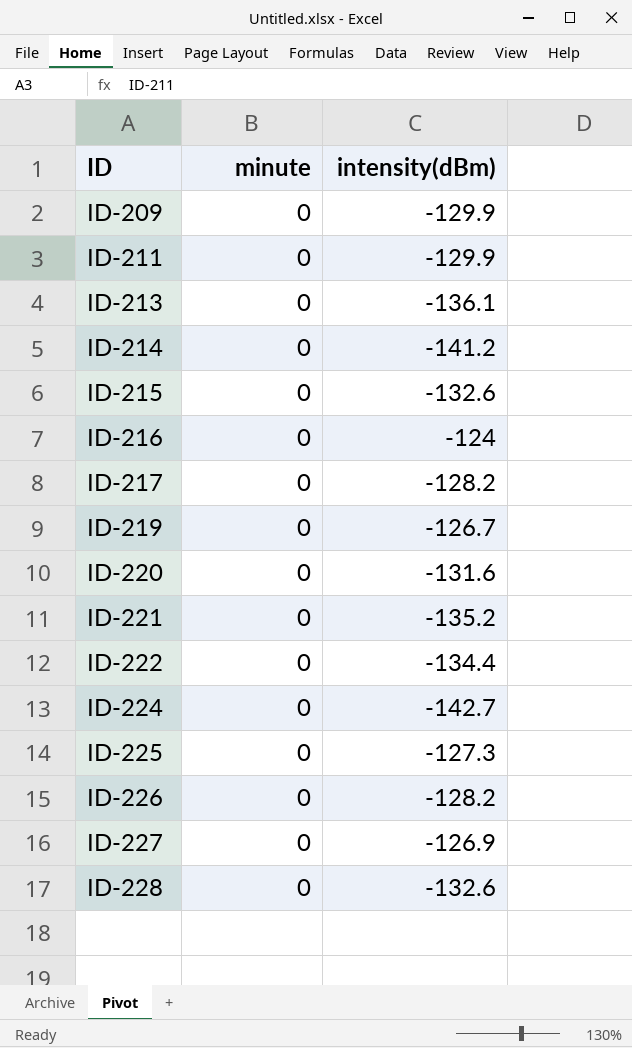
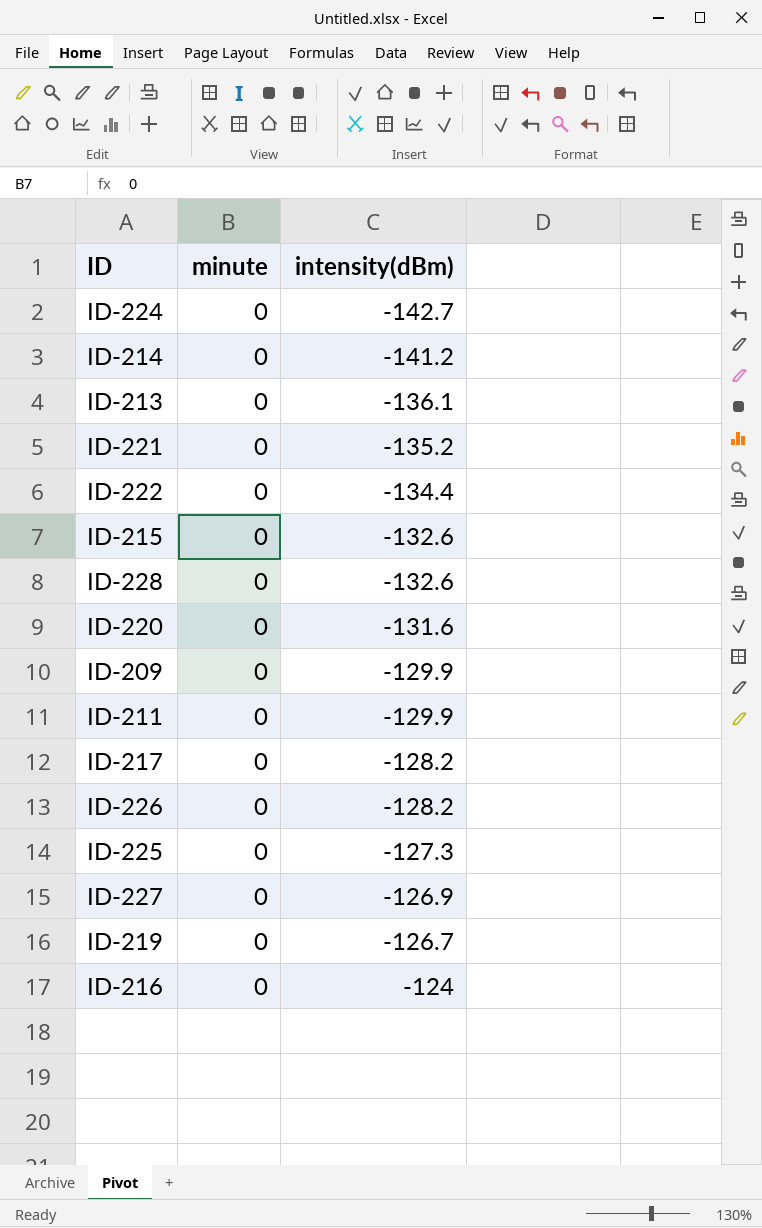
row order: ID ascending -> intensity(dBm) ascending

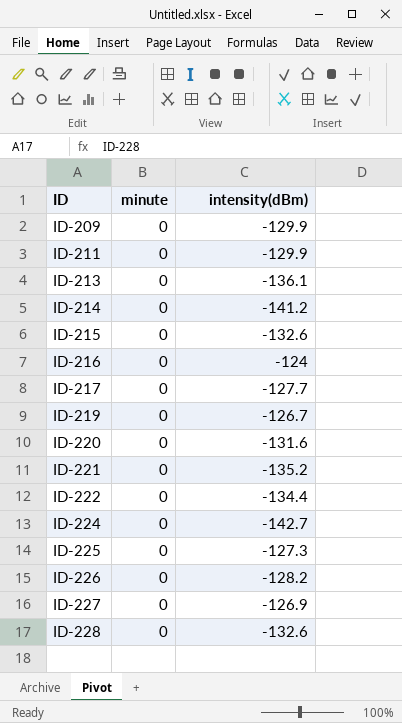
row order: intensity(dBm) ascending -> ID ascending
ID-217 | intensity(dBm): -128.2 -> -127.7

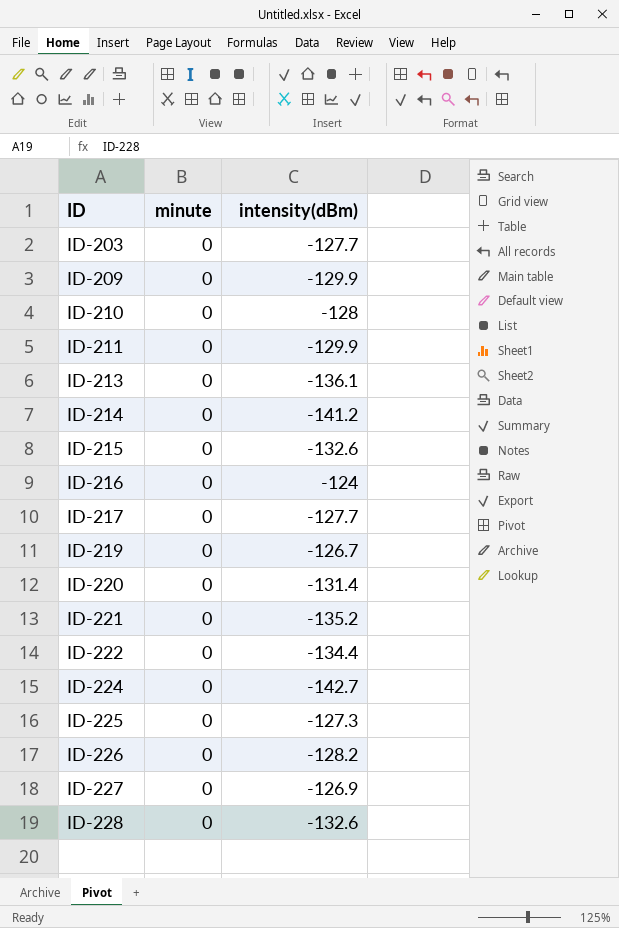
row ID-203: none -> 0 | -127.7
row ID-210: none -> 0 | -128
ID-220 | intensity(dBm): -131.6 -> -131.4

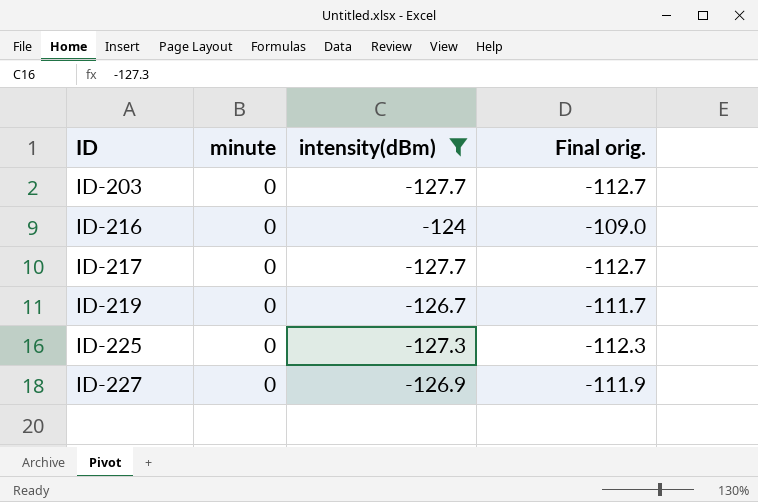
filter: none -> intensity(dBm) >= -127.7
column Final orig. | formula: none -> [intensity(dBm)] + 15

